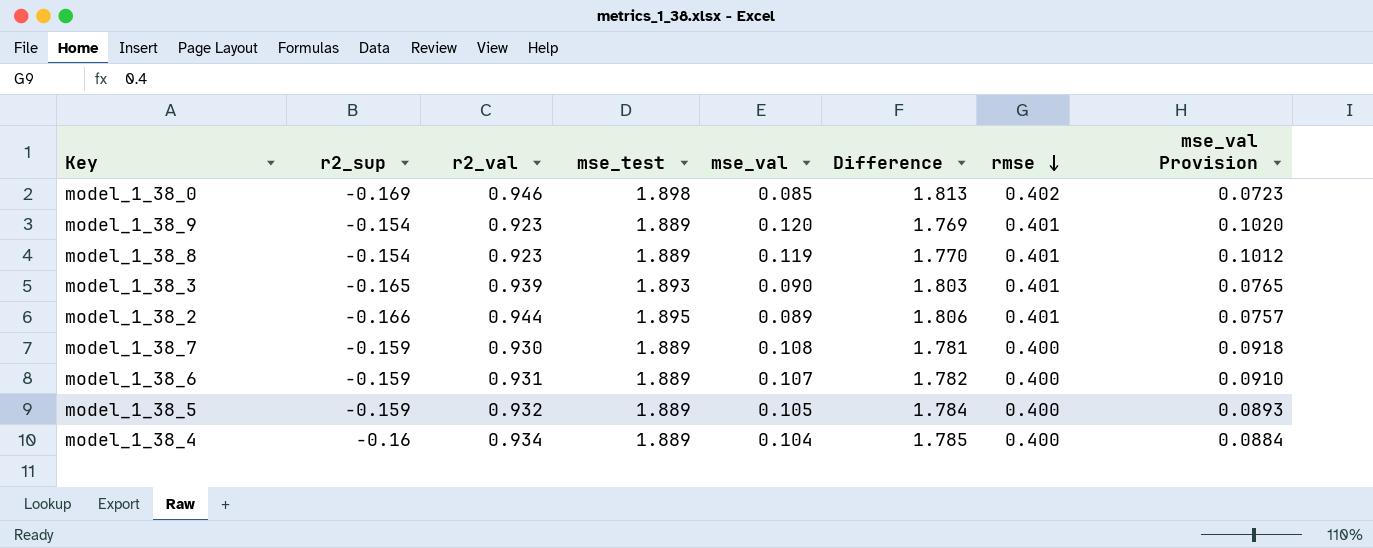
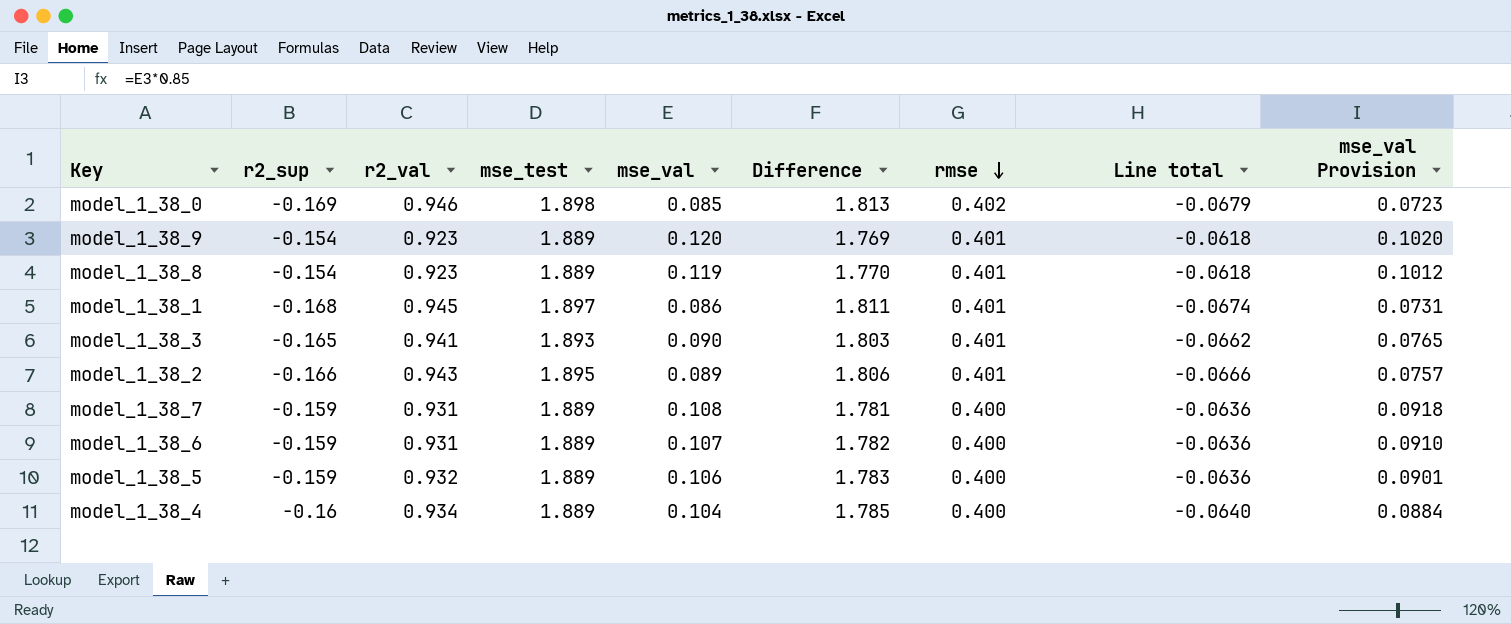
column Line total | formula: none -> [r2_sup] * [rmse]
row model_1_38_1: none -> -0.168 | 0.945 | 1.897 | 0.086 | 1.811 | 0.401 | -0.0674 | 0.0731
model_1_38_3 | r2_val: 0.939 -> 0.941
model_1_38_2 | r2_val: 0.944 -> 0.943
model_1_38_7 | r2_val: 0.930 -> 0.931
model_1_38_5 | mse_val: 0.105 -> 0.106
model_1_38_5 | Difference: 1.784 -> 1.783
model_1_38_5 | mse_val Provision: 0.0893 -> 0.0901

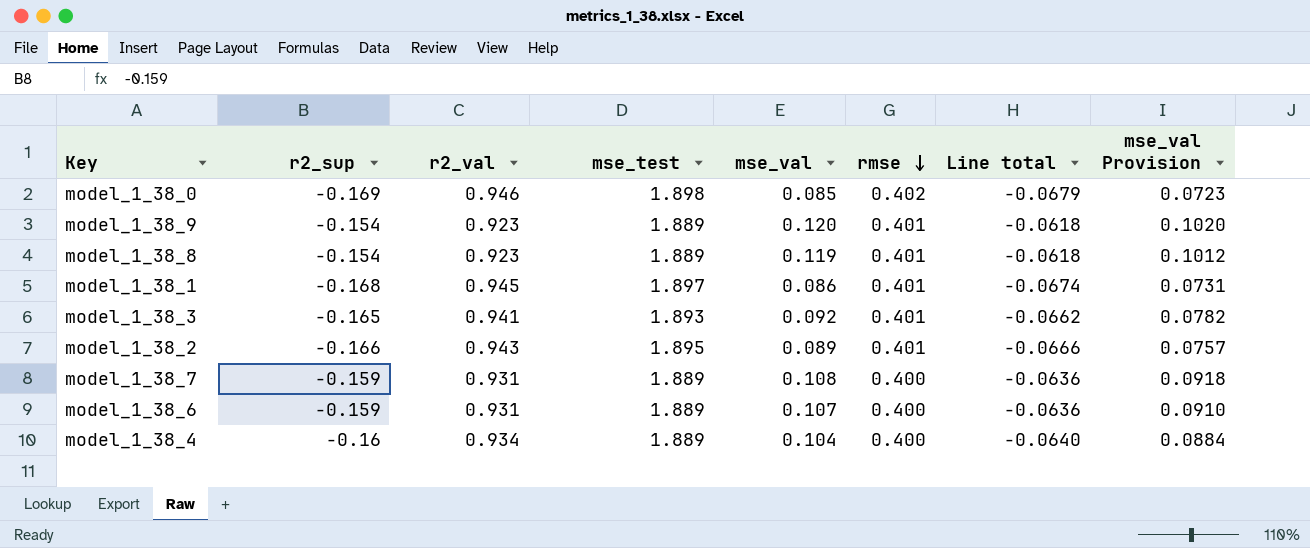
column Difference | formula: [mse_test] - [mse_val] -> none
row model_1_38_5: -0.159 | 0.932 | 1.889 | 0.106 | 1.783 | 0.400 | -0.0636 | 0.0901 -> none
model_1_38_3 | mse_val: 0.090 -> 0.092
model_1_38_3 | mse_val Provision: 0.0765 -> 0.0782

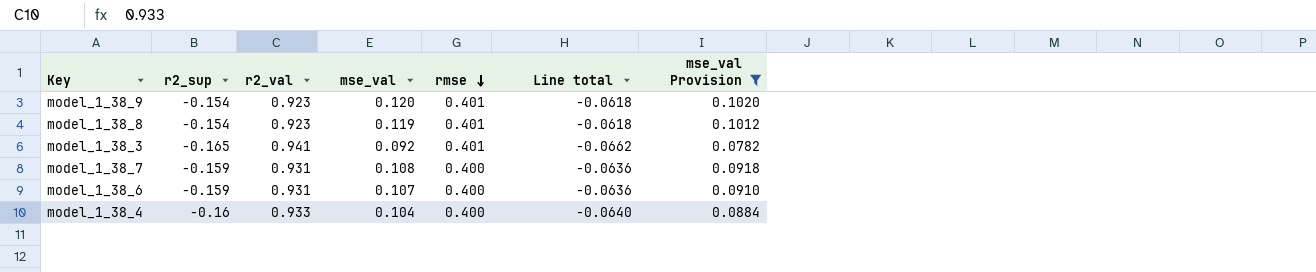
filter: none -> mse_val Provision >= 0.0782
column mse_test | position: 4 -> none
model_1_38_4 | r2_val: 0.934 -> 0.933

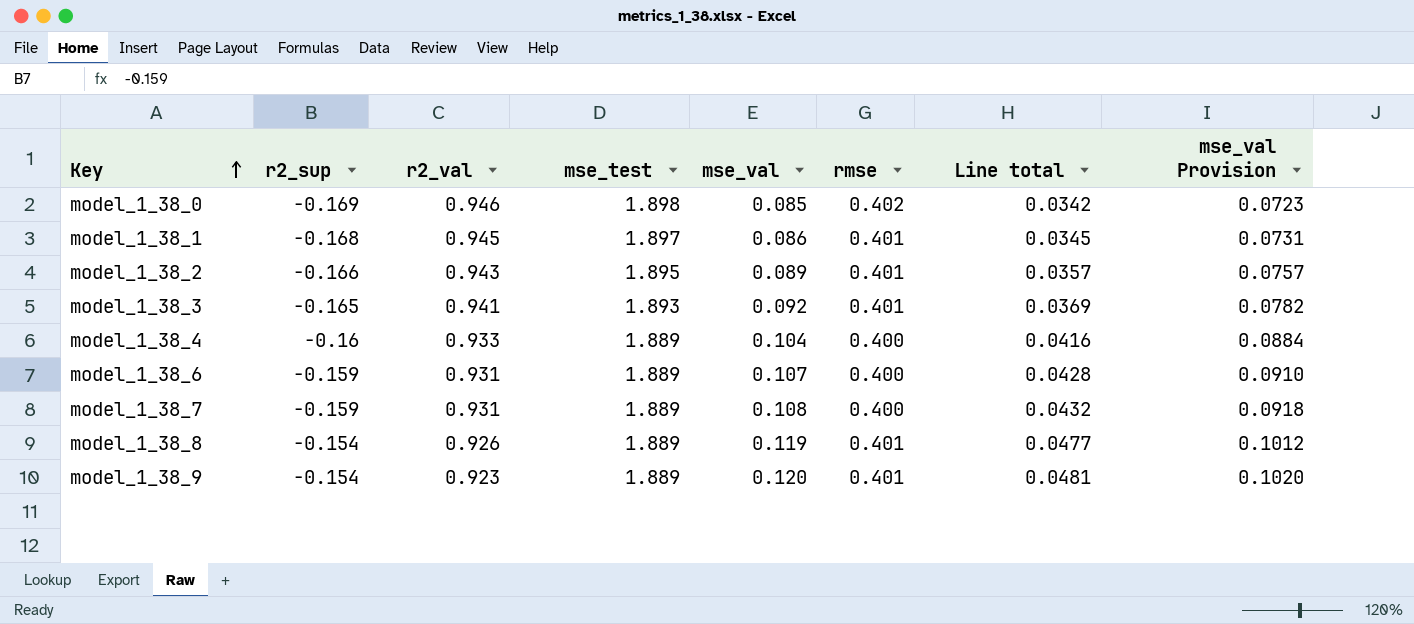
filter: mse_val Provision >= 0.0782 -> none
row order: rmse descending -> Key ascending
column mse_test | position: none -> 4
column Line total | formula: [r2_sup] * [rmse] -> [mse_val] * [rmse]
model_1_38_8 | r2_val: 0.923 -> 0.926

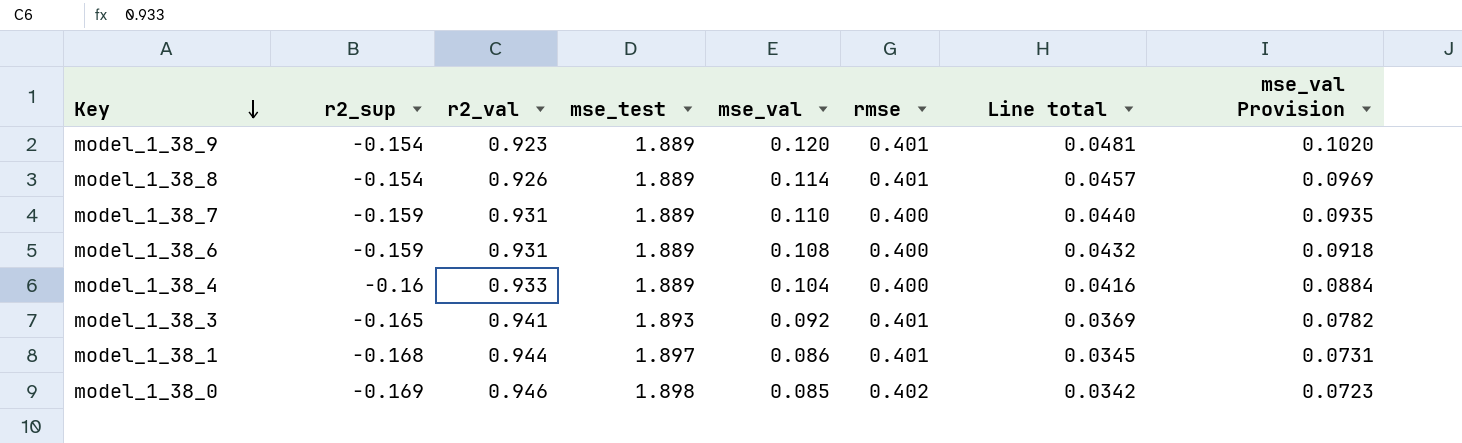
row order: Key ascending -> Key descending
row model_1_38_2: -0.166 | 0.943 | 1.895 | 0.089 | 0.401 | 0.0357 | 0.0757 -> none
model_1_38_8 | mse_val: 0.119 -> 0.114
model_1_38_8 | Line total: 0.0477 -> 0.0457
model_1_38_8 | mse_val Provision: 0.1012 -> 0.0969
model_1_38_7 | mse_val: 0.108 -> 0.110
model_1_38_7 | Line total: 0.0432 -> 0.0440
model_1_38_7 | mse_val Provision: 0.0918 -> 0.0935
model_1_38_6 | mse_val: 0.107 -> 0.108
model_1_38_6 | Line total: 0.0428 -> 0.0432
model_1_38_6 | mse_val Provision: 0.0910 -> 0.0918
model_1_38_1 | r2_val: 0.945 -> 0.944

